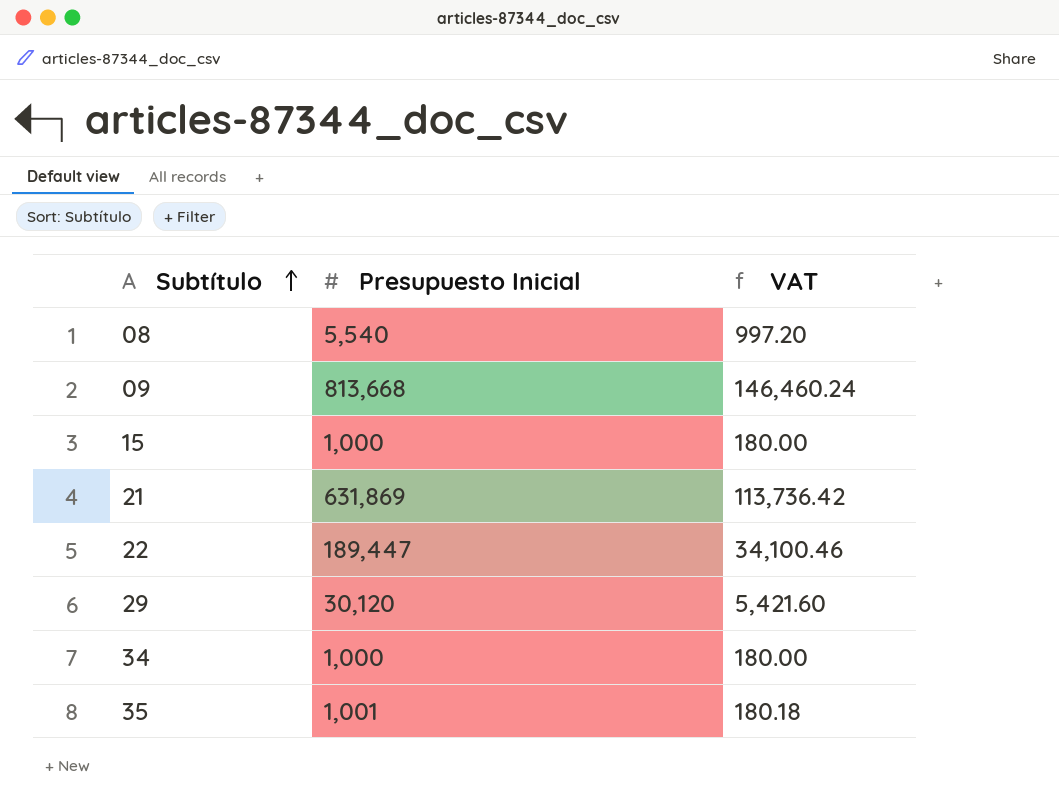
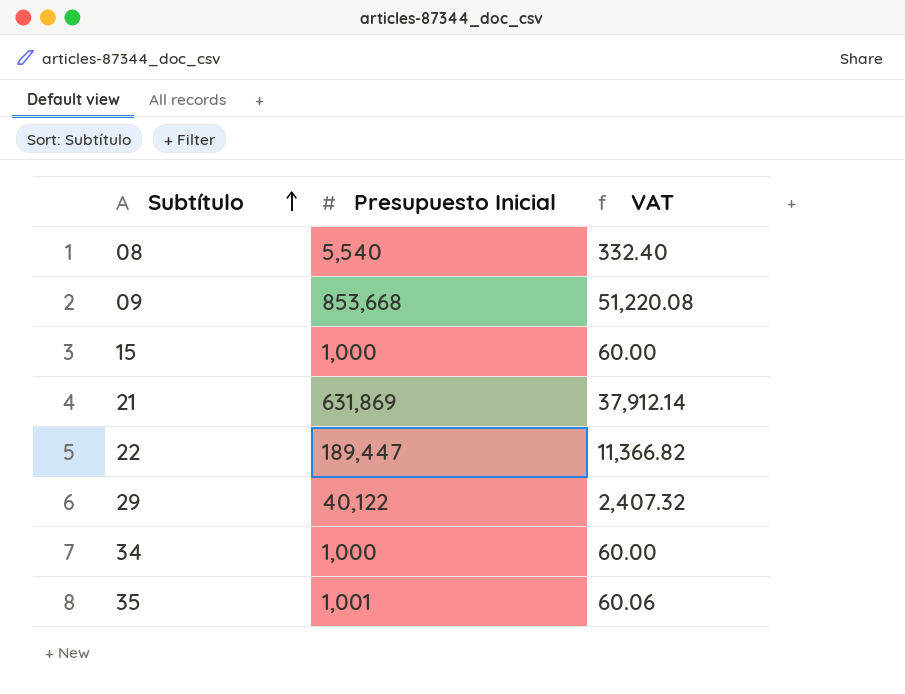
column VAT | formula: [Presupuesto Inicial] * 0.18 -> [Presupuesto Inicial] * 0.06
09 | Presupuesto Inicial: 813,668 -> 853,668
29 | Presupuesto Inicial: 30,120 -> 40,122

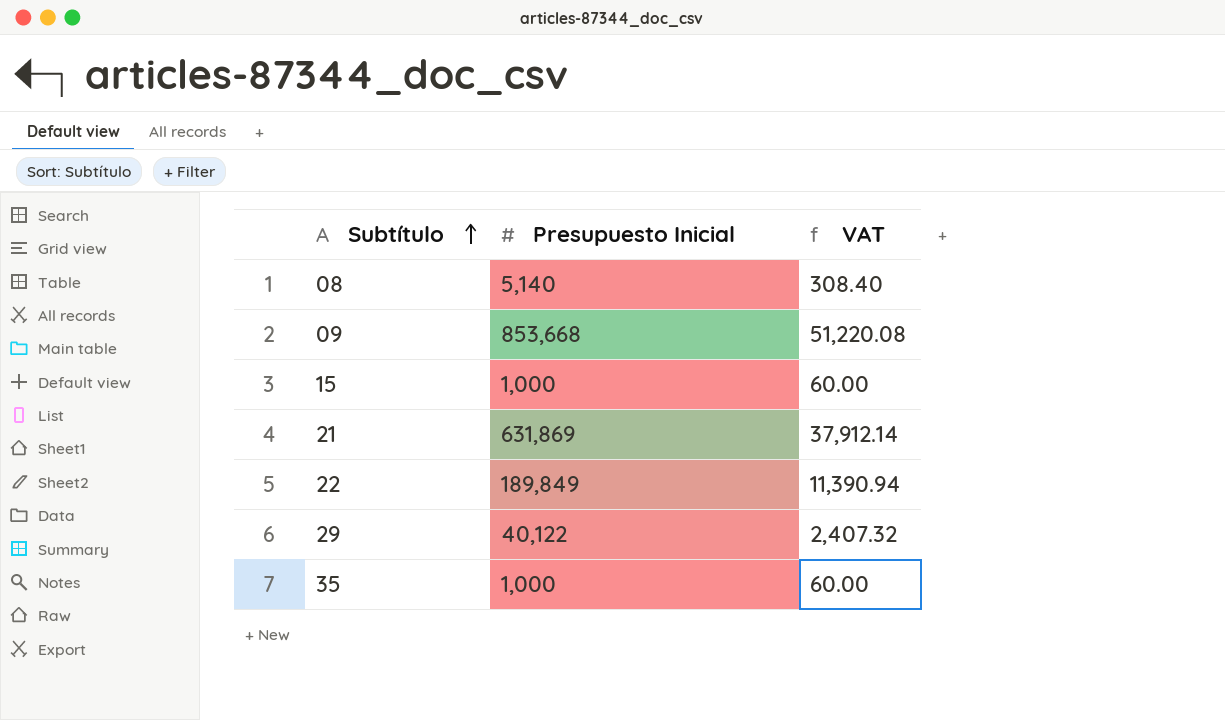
row 34: 1,000 | 60.00 -> none
08 | Presupuesto Inicial: 5,540 -> 5,140
08 | VAT: 332.40 -> 308.40
22 | Presupuesto Inicial: 189,447 -> 189,849
22 | VAT: 11,366.82 -> 11,390.94
35 | Presupuesto Inicial: 1,001 -> 1,000
35 | VAT: 60.06 -> 60.00

